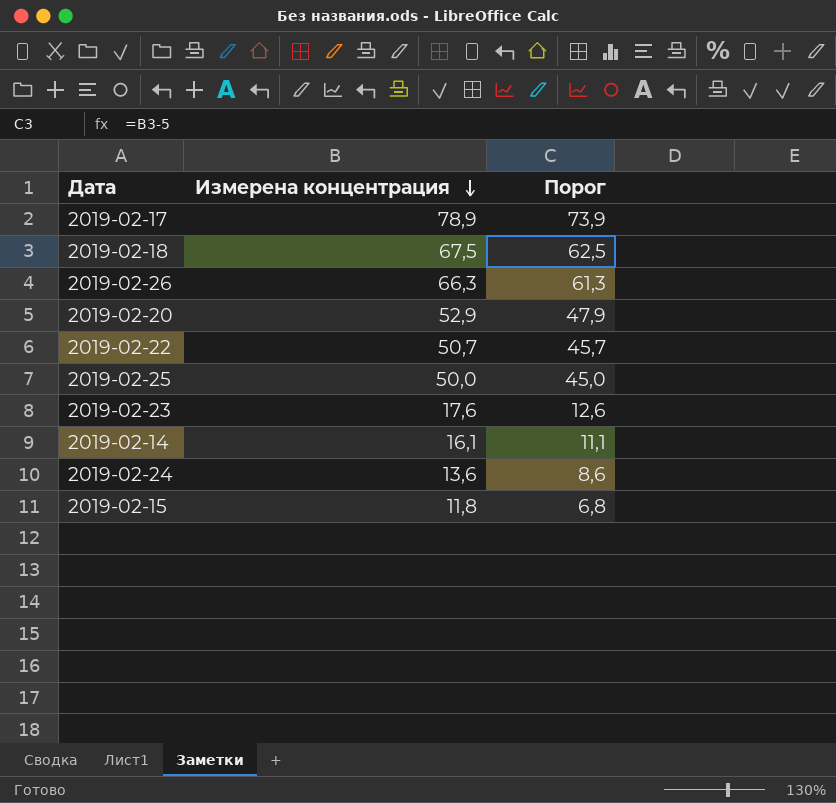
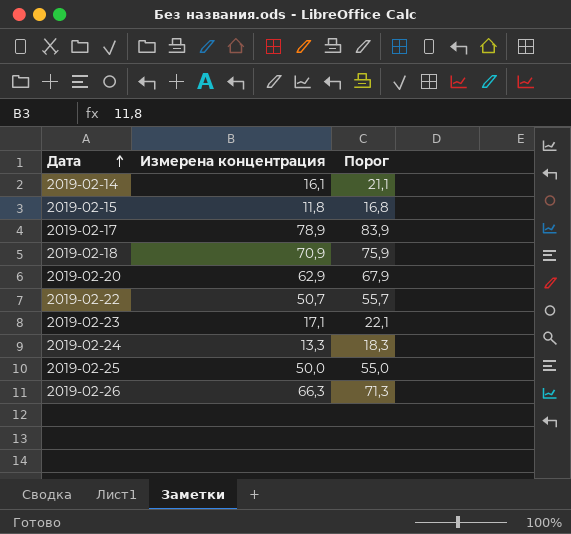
row order: Измерена концентрация descending -> Дата ascending
column Порог | formula: [Измерена концентрация] - 5 -> [Измерена концентрация] + 5
2019-02-18 | Измерена концентрация: 67,5 -> 70,9
2019-02-20 | Измерена концентрация: 52,9 -> 62,9
2019-02-23 | Измерена концентрация: 17,6 -> 17,1
2019-02-24 | Измерена концентрация: 13,6 -> 13,3

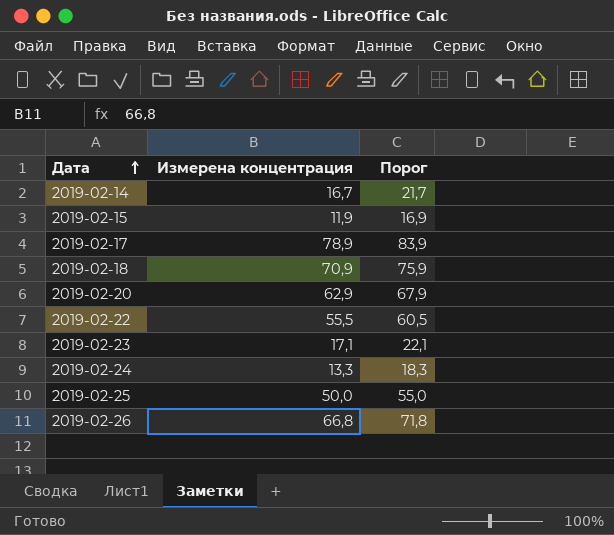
2019-02-14 | Измерена концентрация: 16,1 -> 16,7
2019-02-14 | Порог: 21,1 -> 21,7
2019-02-15 | Измерена концентрация: 11,8 -> 11,9
2019-02-15 | Порог: 16,8 -> 16,9
2019-02-22 | Измерена концентрация: 50,7 -> 55,5
2019-02-22 | Порог: 55,7 -> 60,5
2019-02-26 | Измерена концентрация: 66,3 -> 66,8
2019-02-26 | Порог: 71,3 -> 71,8

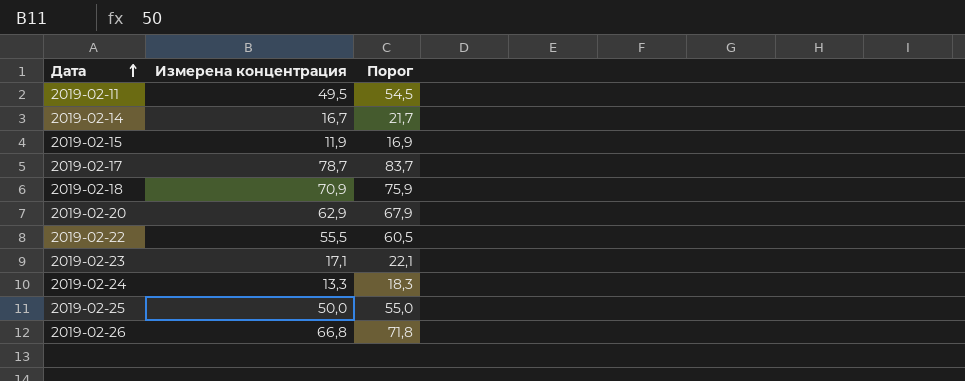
row 2019-02-11: none -> 49,5 | 54,5
2019-02-17 | Измерена концентрация: 78,9 -> 78,7
2019-02-17 | Порог: 83,9 -> 83,7

